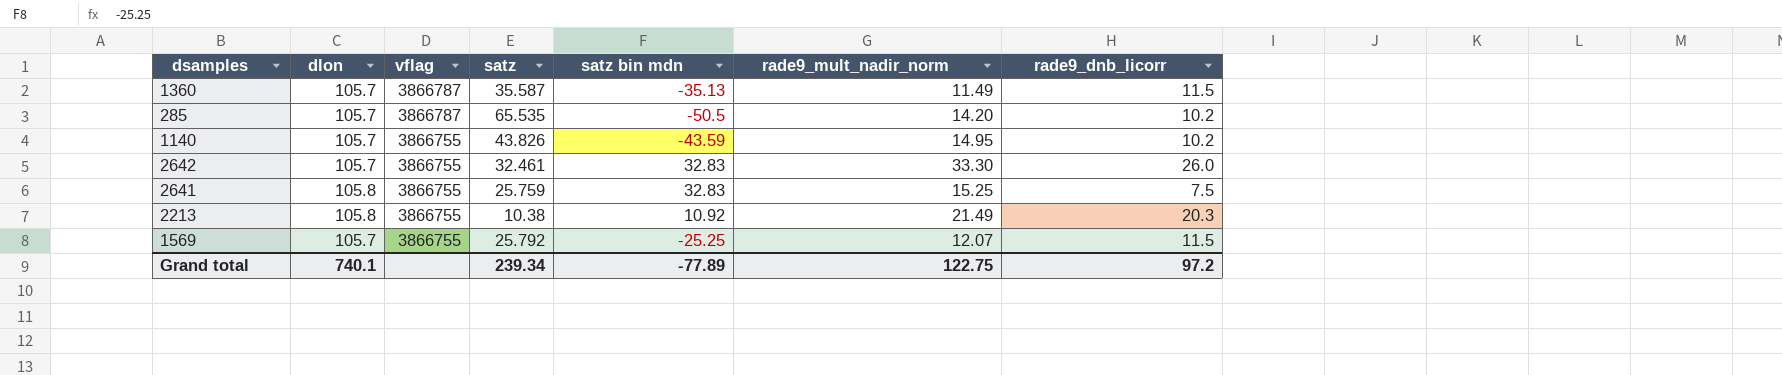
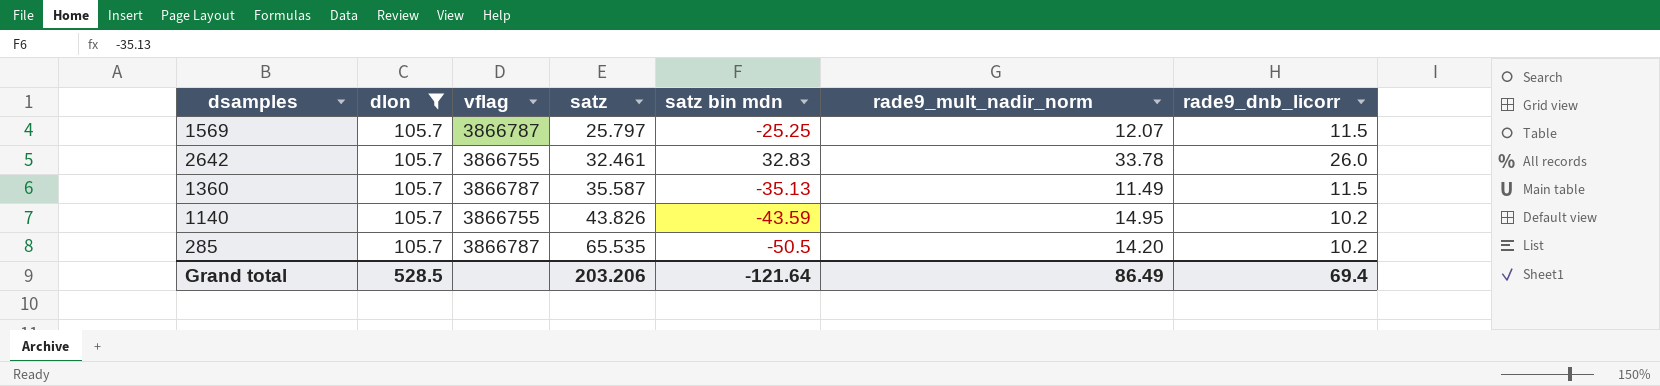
filter: none -> dlon = 105.7
row order: vflag descending -> satz ascending
1569 | vflag: 3866755 -> 3866787
1569 | satz: 25.792 -> 25.797
2642 | rade9_mult_nadir_norm: 33.30 -> 33.78
Grand total | dlon: 740.1 -> 528.5
Grand total | satz: 239.34 -> 203.206
Grand total | satz bin mdn: -77.89 -> -121.64
Grand total | rade9_mult_nadir_norm: 122.75 -> 86.49
Grand total | rade9_dnb_licorr: 97.2 -> 69.4

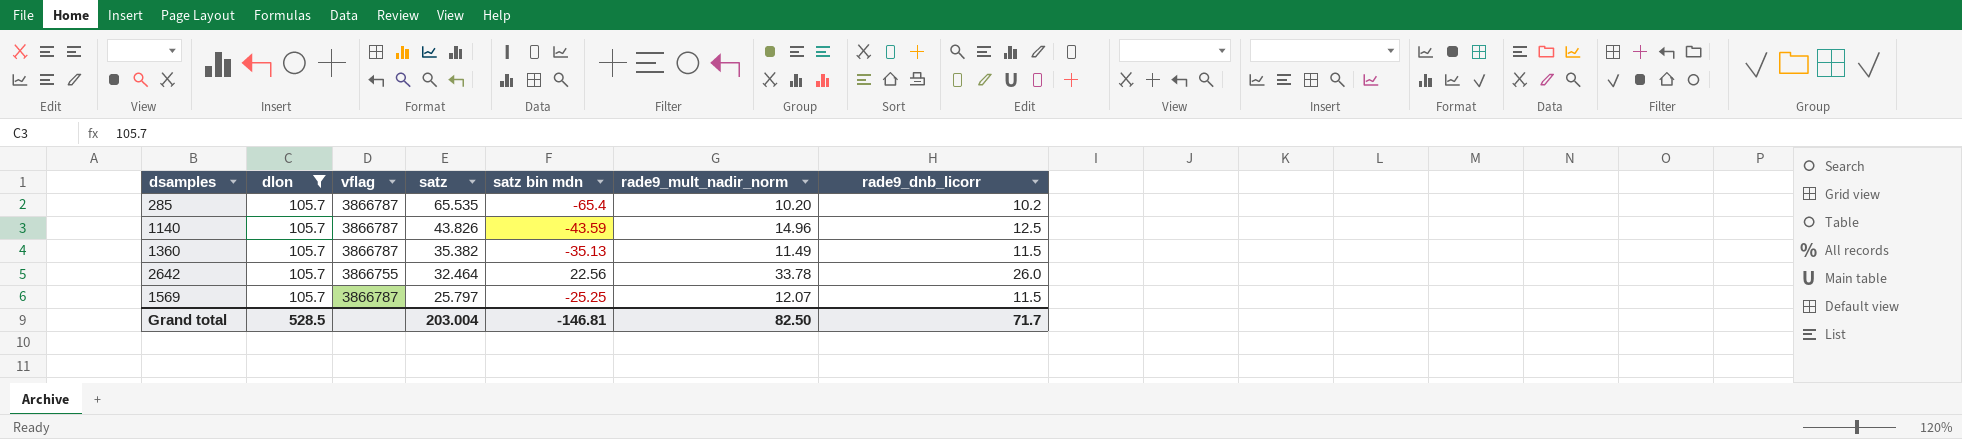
row order: satz ascending -> satz descending
285 | satz bin mdn: -50.5 -> -65.4
285 | rade9_mult_nadir_norm: 14.20 -> 10.20
1140 | vflag: 3866755 -> 3866787
1140 | rade9_mult_nadir_norm: 14.95 -> 14.96
1140 | rade9_dnb_licorr: 10.2 -> 12.5
1360 | satz: 35.587 -> 35.382
2642 | satz: 32.461 -> 32.464
2642 | satz bin mdn: 32.83 -> 22.56
Grand total | satz: 203.206 -> 203.004
Grand total | satz bin mdn: -121.64 -> -146.81
Grand total | rade9_mult_nadir_norm: 86.49 -> 82.50
Grand total | rade9_dnb_licorr: 69.4 -> 71.7

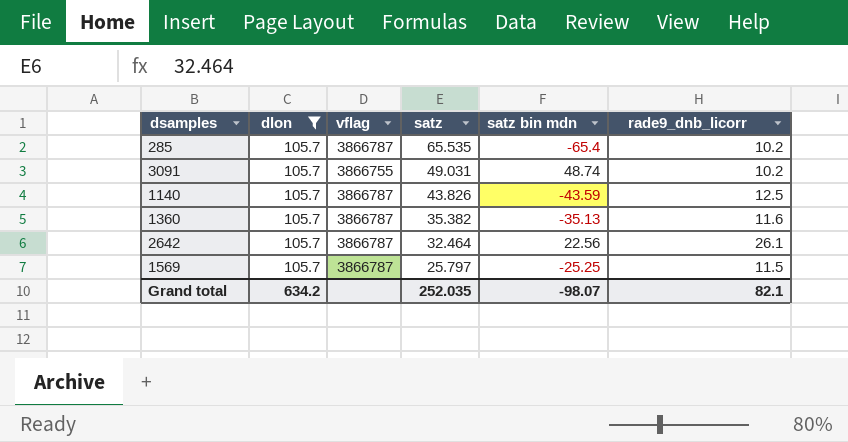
column rade9_mult_nadir_norm | position: 6 -> none
row 3091: none -> 105.7 | 3866755 | 49.031 | 48.74 | 10.2
1360 | rade9_dnb_licorr: 11.5 -> 11.6
2642 | vflag: 3866755 -> 3866787
2642 | rade9_dnb_licorr: 26.0 -> 26.1
Grand total | dlon: 528.5 -> 634.2
Grand total | satz: 203.004 -> 252.035
Grand total | satz bin mdn: -146.81 -> -98.07
Grand total | rade9_dnb_licorr: 71.7 -> 82.1

